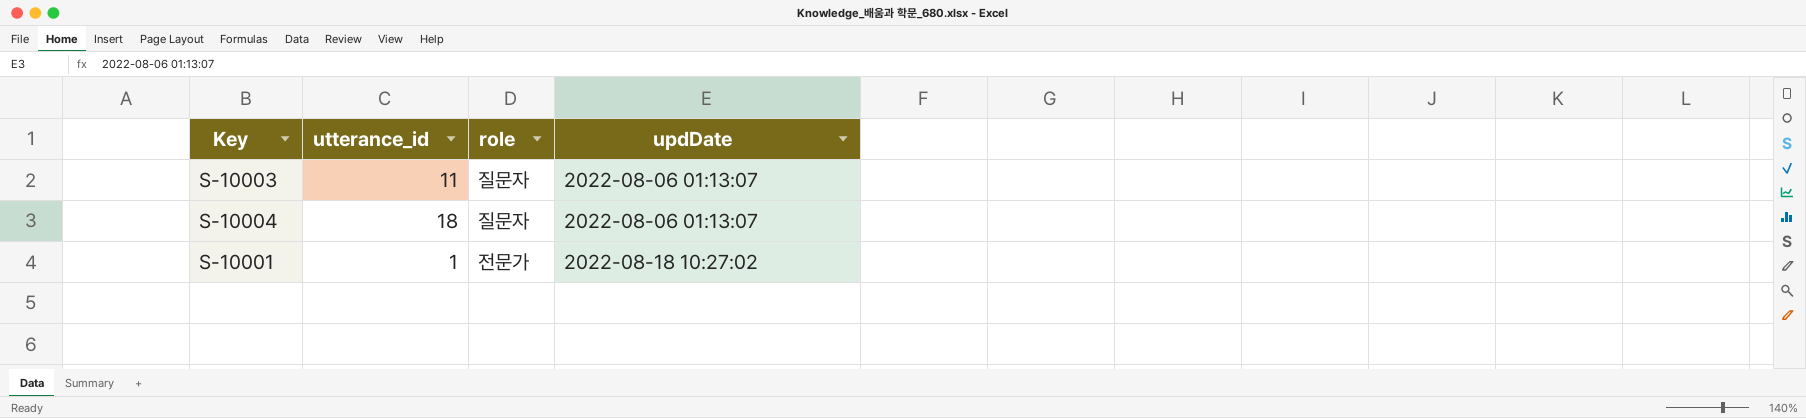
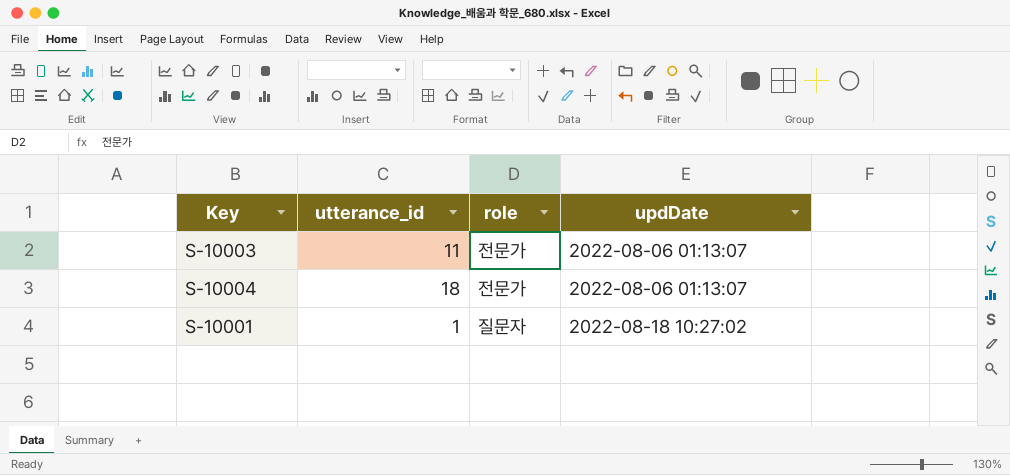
S-10003 | role: 질문자 -> 전문가
S-10004 | role: 질문자 -> 전문가
S-10001 | role: 전문가 -> 질문자

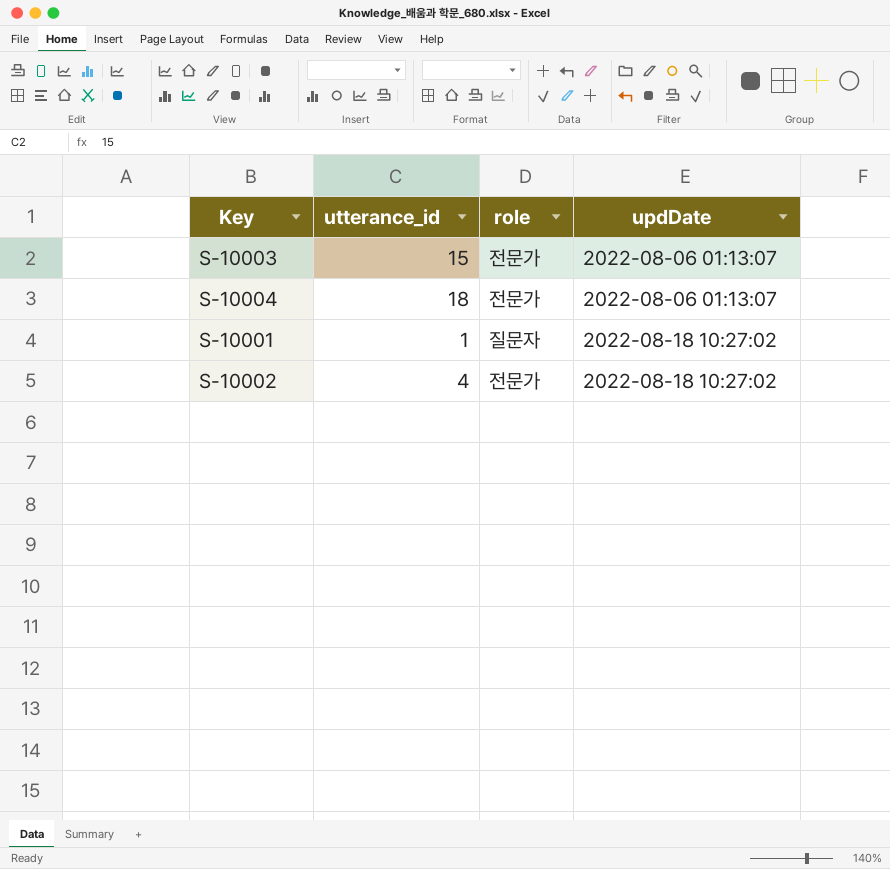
S-10003 | utterance_id: 11 -> 15
row S-10002: none -> 4 | 전문가 | 2022-08-18 10:27:02

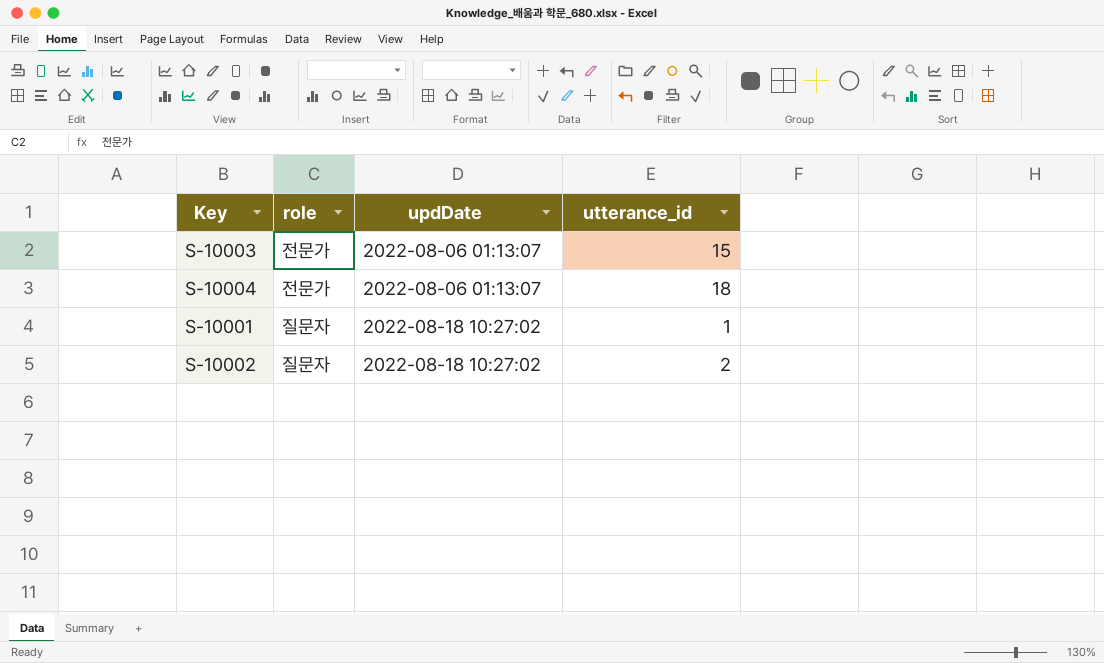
column utterance_id | position: 2 -> 4
S-10002 | role: 전문가 -> 질문자
S-10002 | utterance_id: 4 -> 2

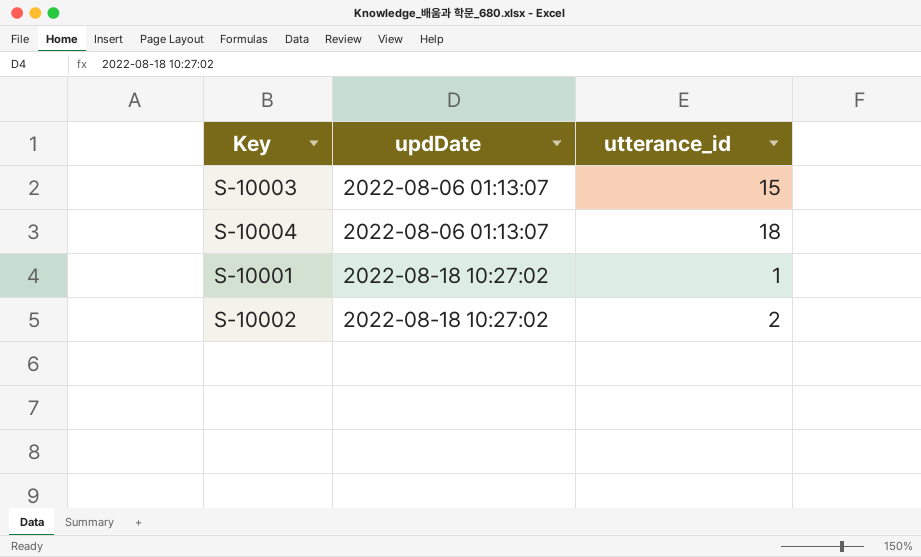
column role | position: 2 -> none

